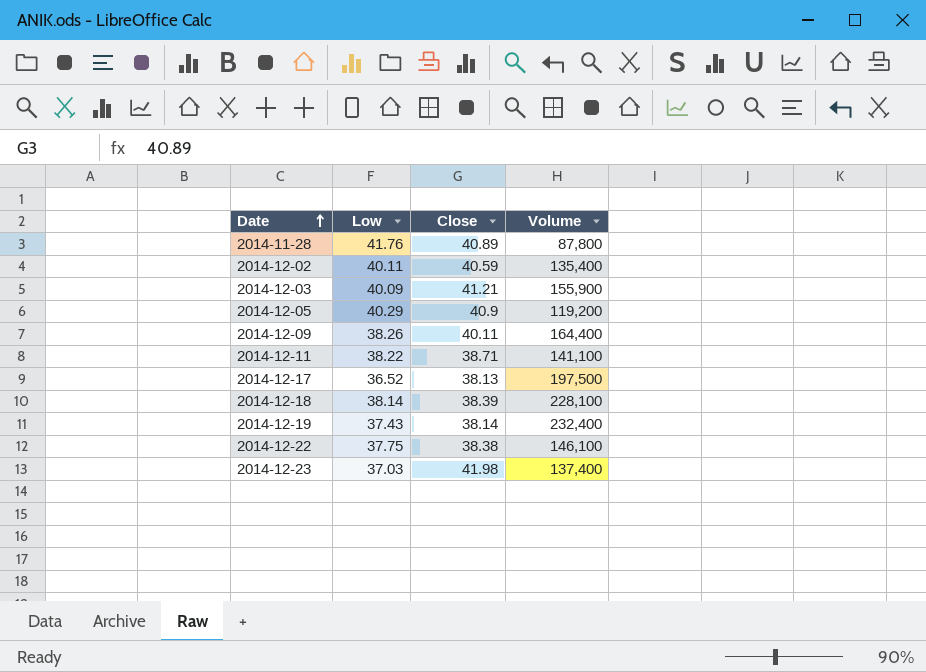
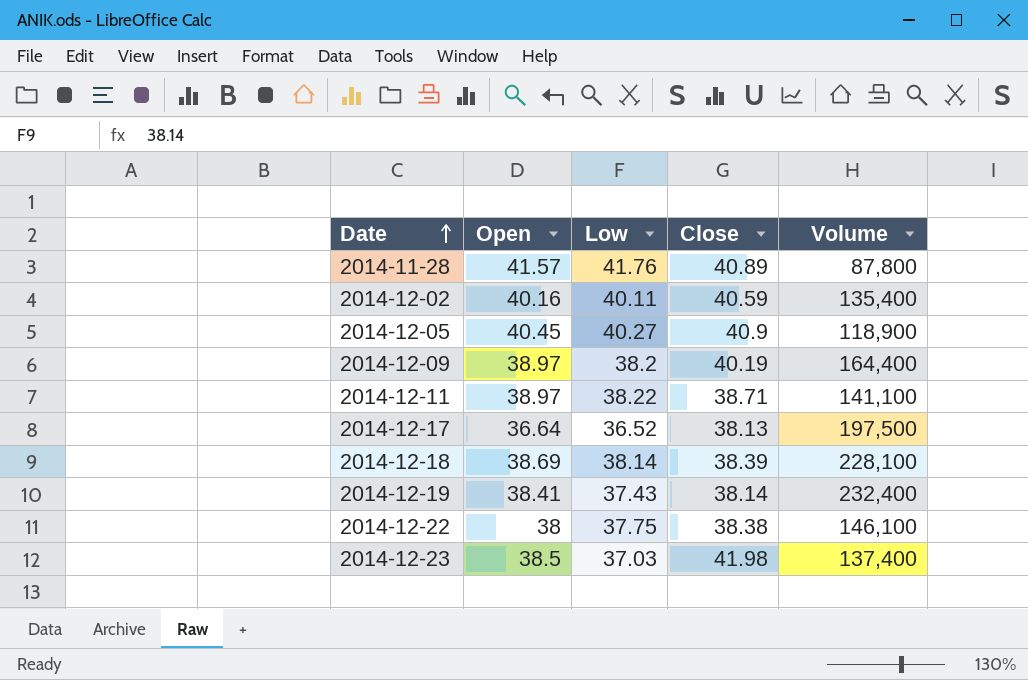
column Open | position: none -> 2
row 2014-12-03: 40.09 | 41.21 | 155,900 -> none
2014-12-05 | Low: 40.29 -> 40.27
2014-12-05 | Volume: 119,200 -> 118,900
2014-12-09 | Low: 38.26 -> 38.2
2014-12-09 | Close: 40.11 -> 40.19

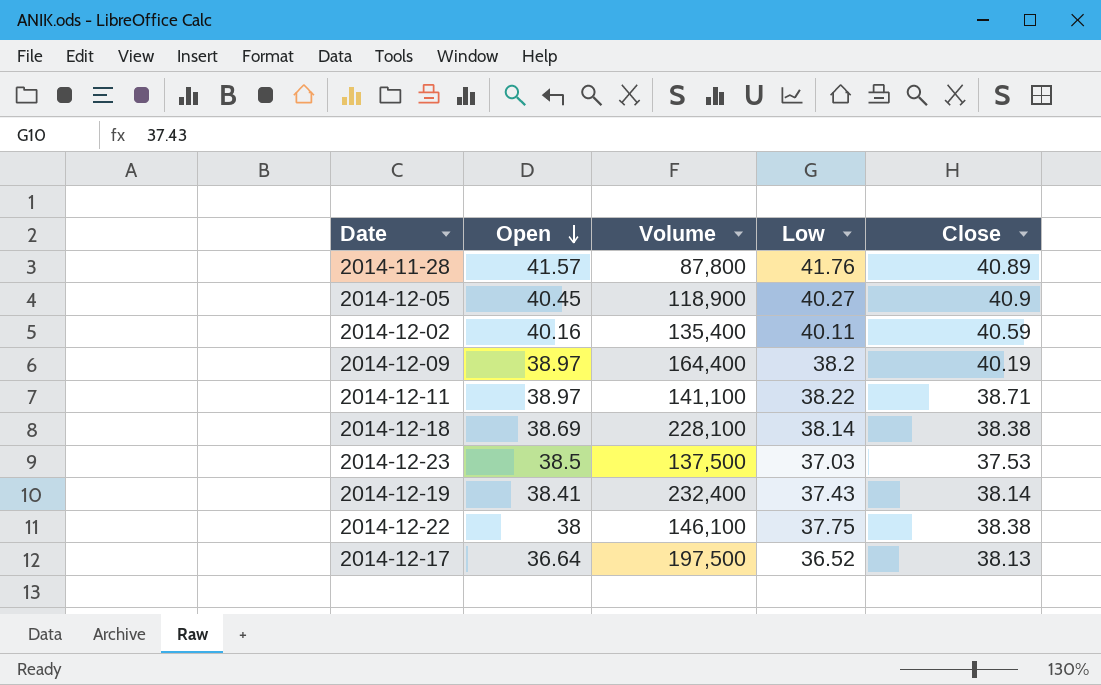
row order: Date ascending -> Open descending
column Volume | position: 5 -> 3
2014-12-18 | Close: 38.39 -> 38.38
2014-12-23 | Volume: 137,400 -> 137,500
2014-12-23 | Close: 41.98 -> 37.53

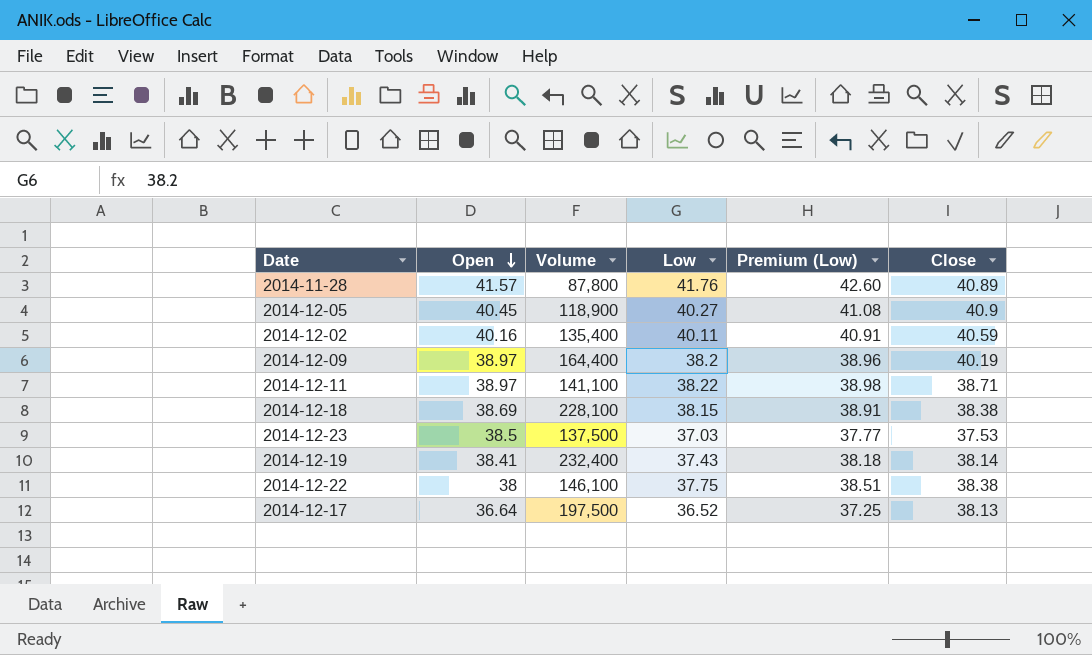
column Premium (Low) | formula: none -> [Low] * 1.02
2014-12-18 | Low: 38.14 -> 38.15

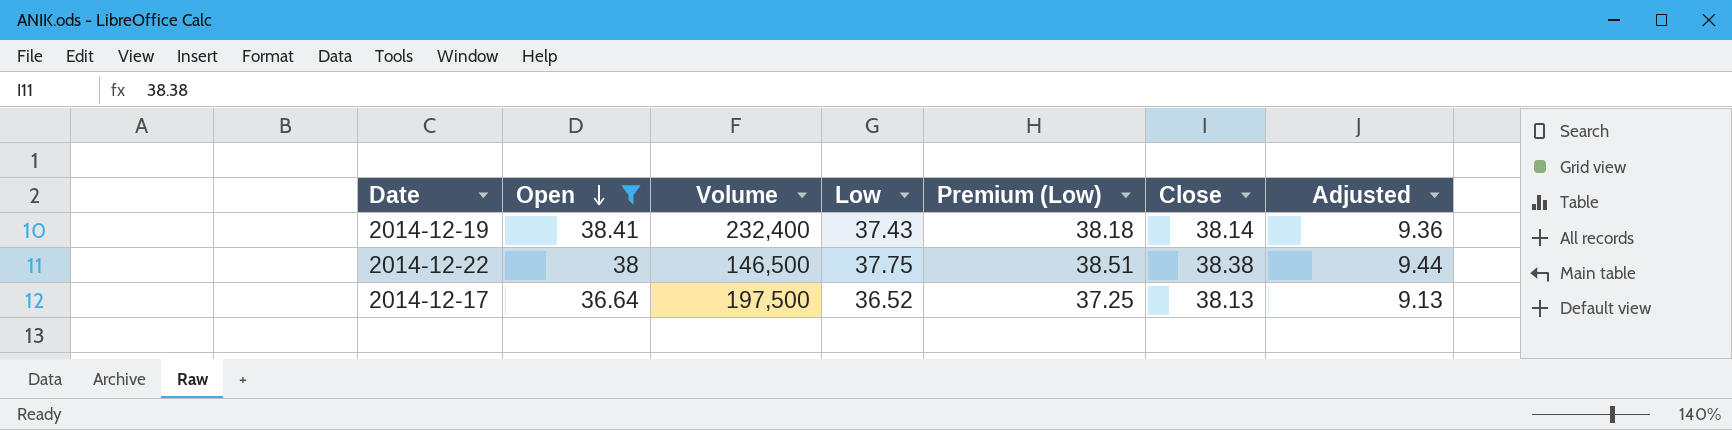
filter: none -> Open <= 38.41
column Adjusted | formula: none -> [Low] * 0.25
2014-12-22 | Volume: 146,100 -> 146,500

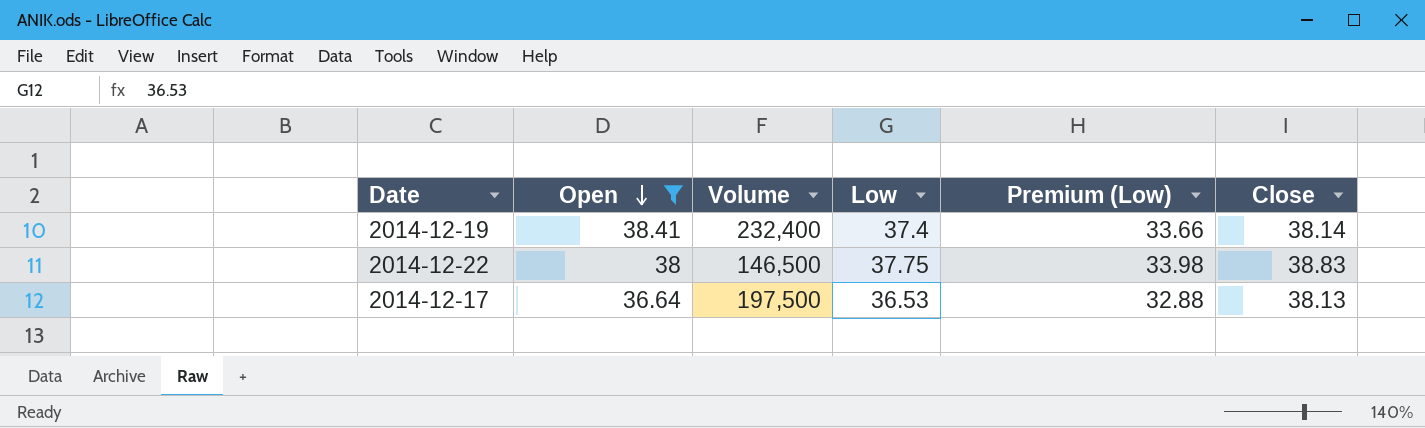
column Adjusted | formula: [Low] * 0.25 -> none
column Premium (Low) | formula: [Low] * 1.02 -> [Low] * 0.9
2014-12-19 | Low: 37.43 -> 37.4
2014-12-22 | Close: 38.38 -> 38.83
2014-12-17 | Low: 36.52 -> 36.53

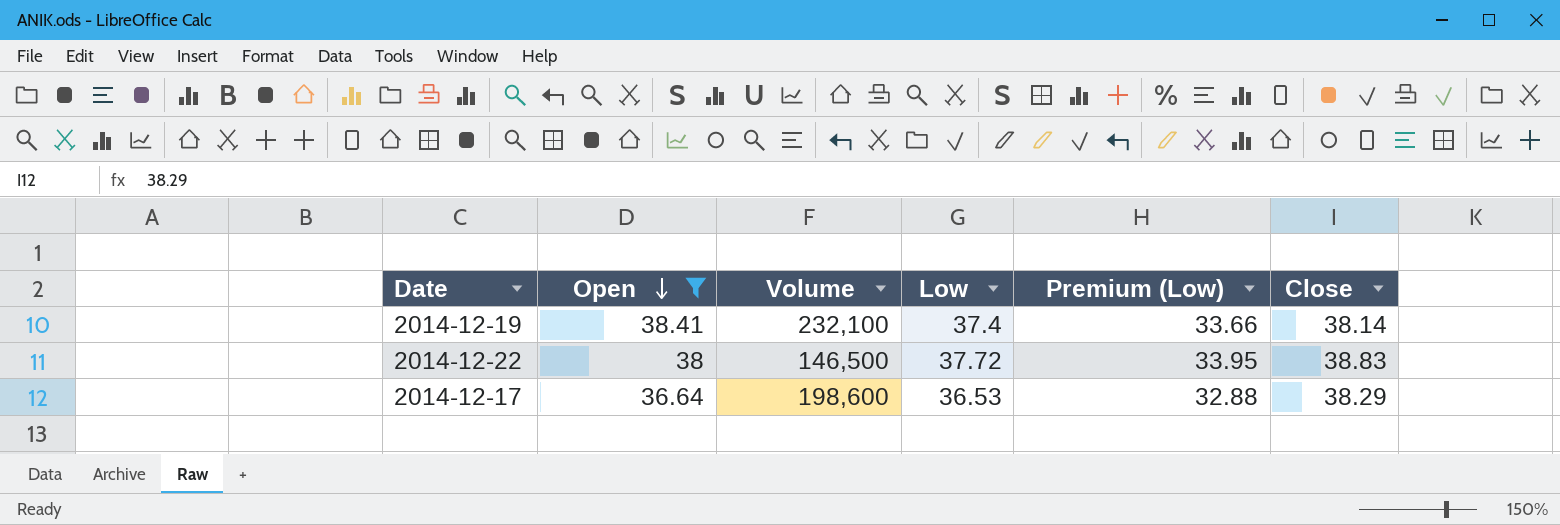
2014-12-19 | Volume: 232,400 -> 232,100
2014-12-22 | Low: 37.75 -> 37.72
2014-12-22 | Premium (Low): 33.98 -> 33.95
2014-12-17 | Volume: 197,500 -> 198,600
2014-12-17 | Close: 38.13 -> 38.29

